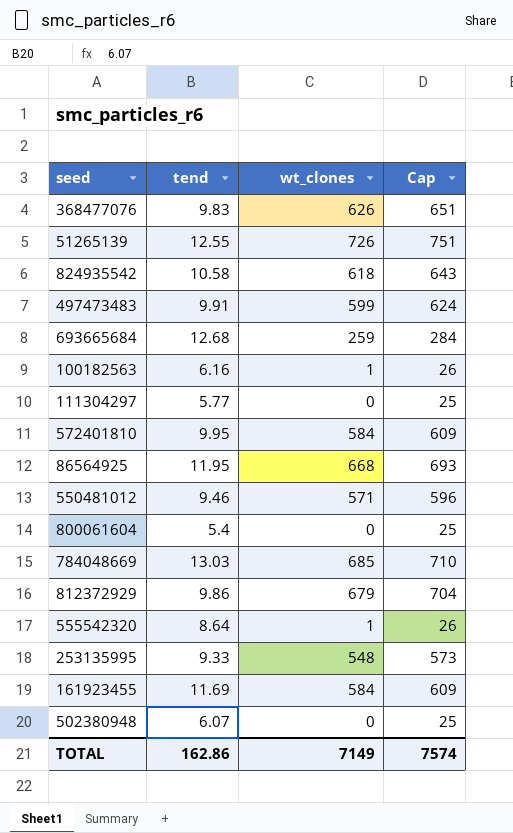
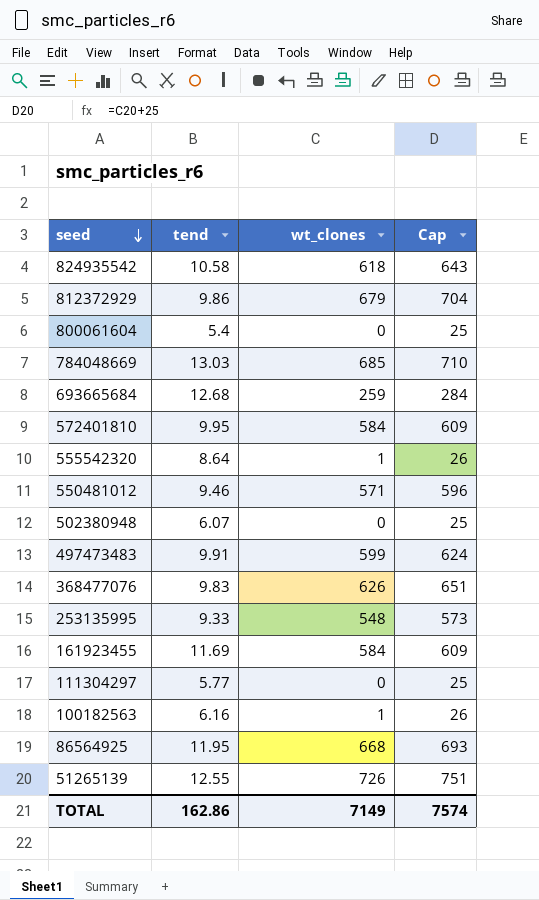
row order: none -> seed descending

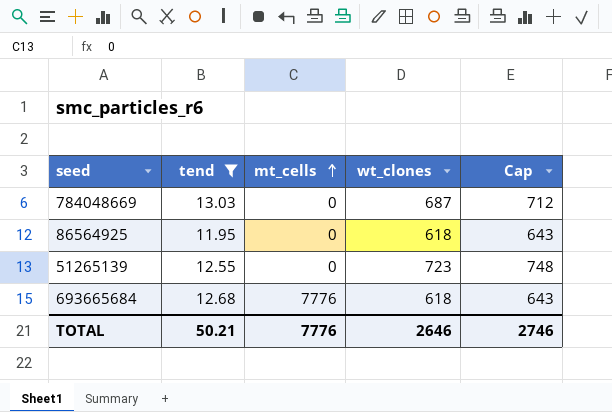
filter: none -> tend >= 11.95
row order: seed descending -> mt_cells ascending
column mt_cells | position: none -> 3
784048669 | wt_clones: 685 -> 687
784048669 | Cap: 710 -> 712
86564925 | wt_clones: 668 -> 618
86564925 | Cap: 693 -> 643
51265139 | wt_clones: 726 -> 723
51265139 | Cap: 751 -> 748
693665684 | wt_clones: 259 -> 618
693665684 | Cap: 284 -> 643
TOTAL | tend: 162.86 -> 50.21
TOTAL | wt_clones: 7149 -> 2646
TOTAL | Cap: 7574 -> 2746

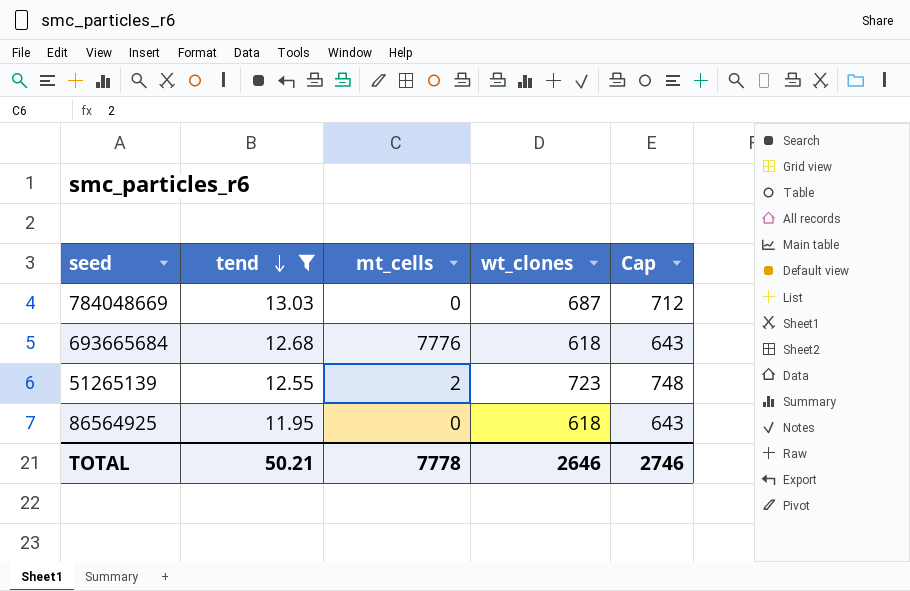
row order: mt_cells ascending -> tend descending
51265139 | mt_cells: 0 -> 2
TOTAL | mt_cells: 7776 -> 7778

